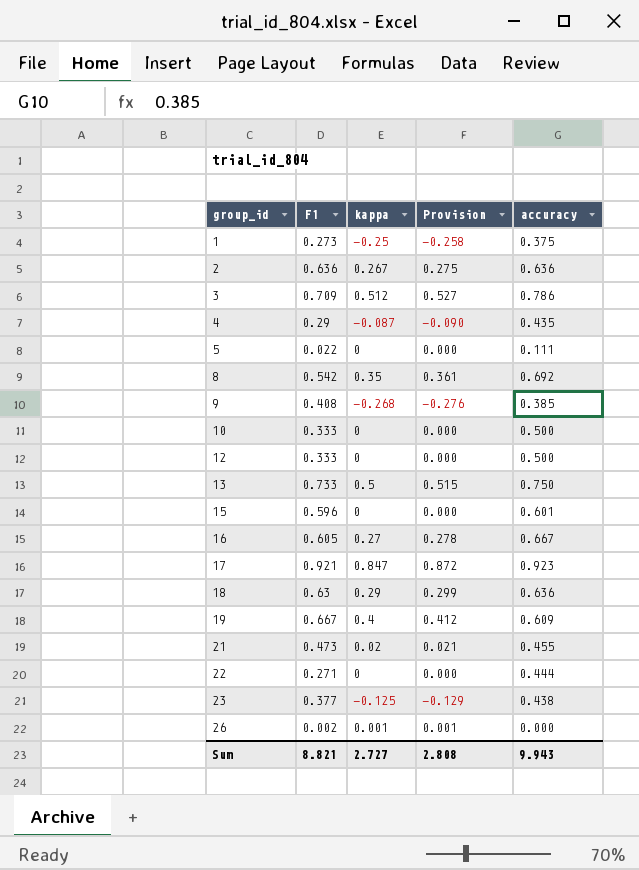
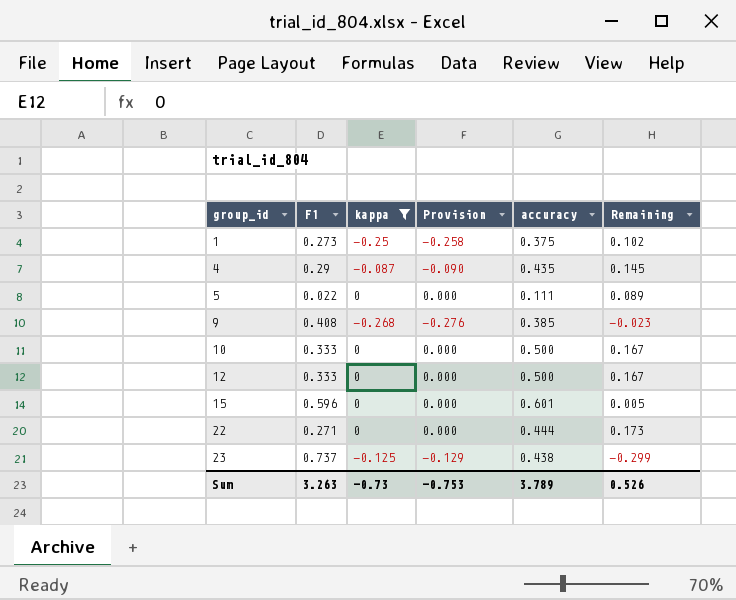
filter: none -> kappa <= 0
column Remaining | formula: none -> [accuracy] - [F1]
23 | F1: 0.377 -> 0.737
Sum | F1: 8.821 -> 3.263
Sum | kappa: 2.727 -> -0.73
Sum | Provision: 2.808 -> -0.753
Sum | accuracy: 9.943 -> 3.789

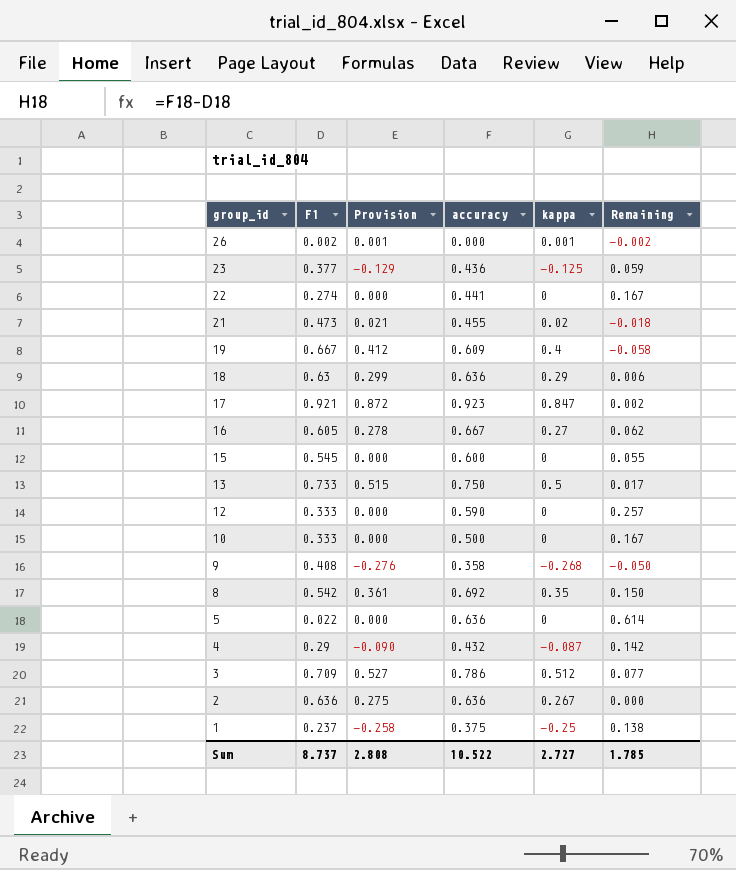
filter: kappa <= 0 -> none
row order: group_id ascending -> group_id descending
column kappa | position: 3 -> 5
23 | F1: 0.737 -> 0.377
23 | accuracy: 0.438 -> 0.436
23 | Remaining: -0.299 -> 0.059
22 | F1: 0.271 -> 0.274
22 | accuracy: 0.444 -> 0.441
22 | Remaining: 0.173 -> 0.167
15 | F1: 0.596 -> 0.545
15 | accuracy: 0.601 -> 0.600
15 | Remaining: 0.005 -> 0.055
12 | accuracy: 0.500 -> 0.590
12 | Remaining: 0.167 -> 0.257
9 | accuracy: 0.385 -> 0.358
9 | Remaining: -0.023 -> -0.050
5 | accuracy: 0.111 -> 0.636
5 | Remaining: 0.089 -> 0.614
4 | accuracy: 0.435 -> 0.432
4 | Remaining: 0.145 -> 0.142
1 | F1: 0.273 -> 0.237
1 | Remaining: 0.102 -> 0.138
Sum | F1: 3.263 -> 8.737
Sum | Provision: -0.753 -> 2.808
Sum | accuracy: 3.789 -> 10.522
Sum | kappa: -0.73 -> 2.727
Sum | Remaining: 0.526 -> 1.785

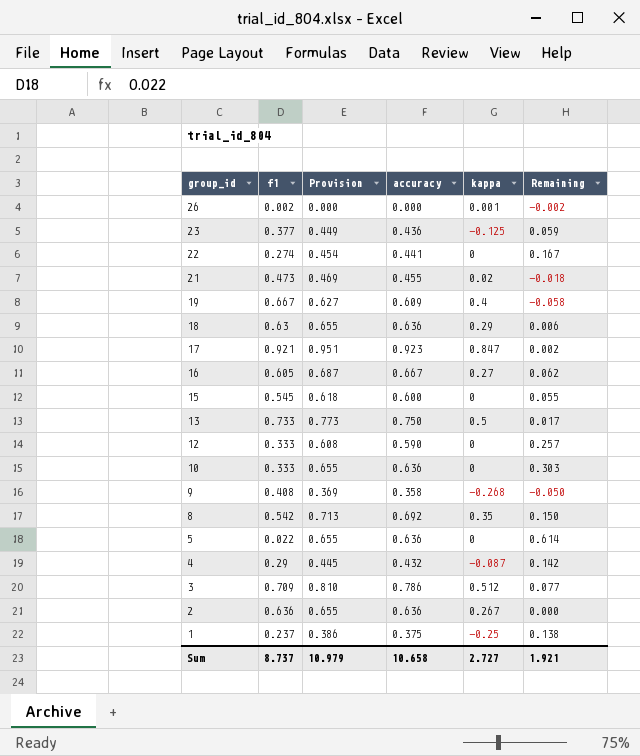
column name: F1 -> f1
column Provision | formula: [kappa] * 1.03 -> [accuracy] * 1.03
10 | accuracy: 0.500 -> 0.636
10 | Remaining: 0.167 -> 0.303
Sum | Provision: 2.808 -> 10.979
Sum | accuracy: 10.522 -> 10.658
Sum | Remaining: 1.785 -> 1.921

